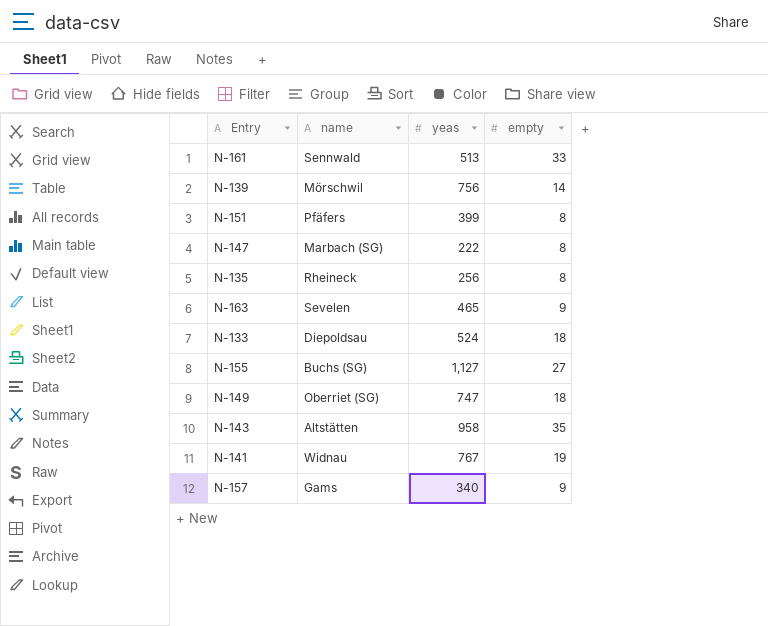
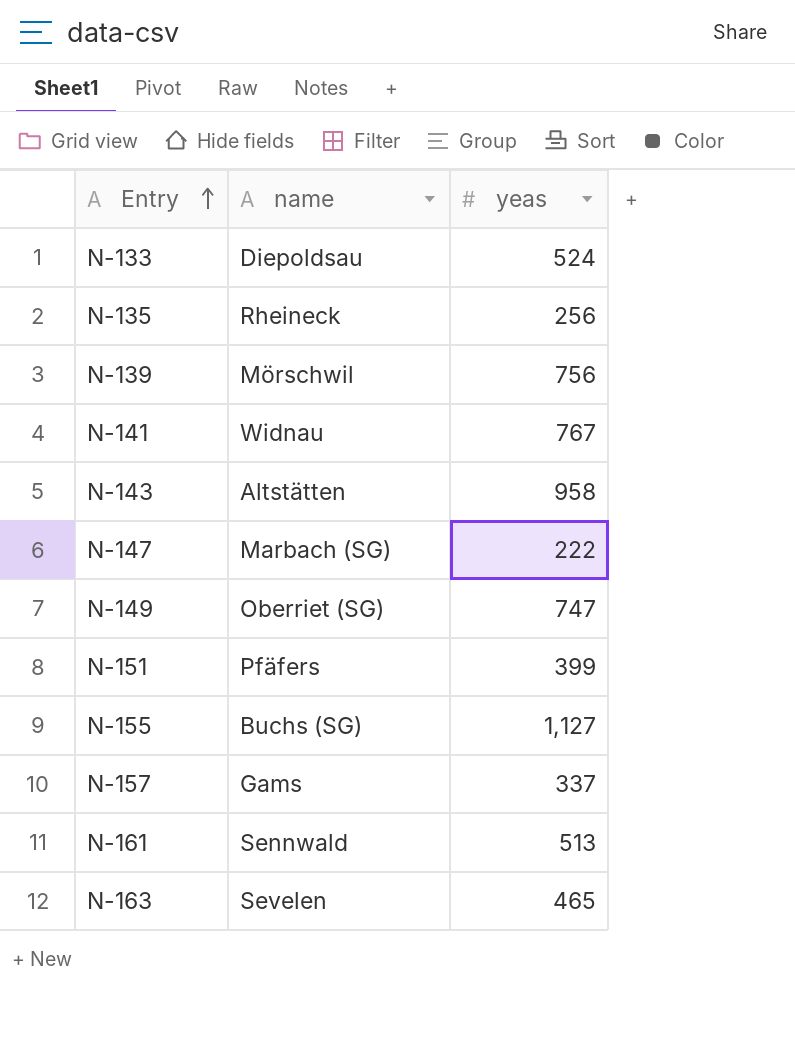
row order: none -> Entry ascending
column empty | position: 4 -> none
N-157 | yeas: 340 -> 337

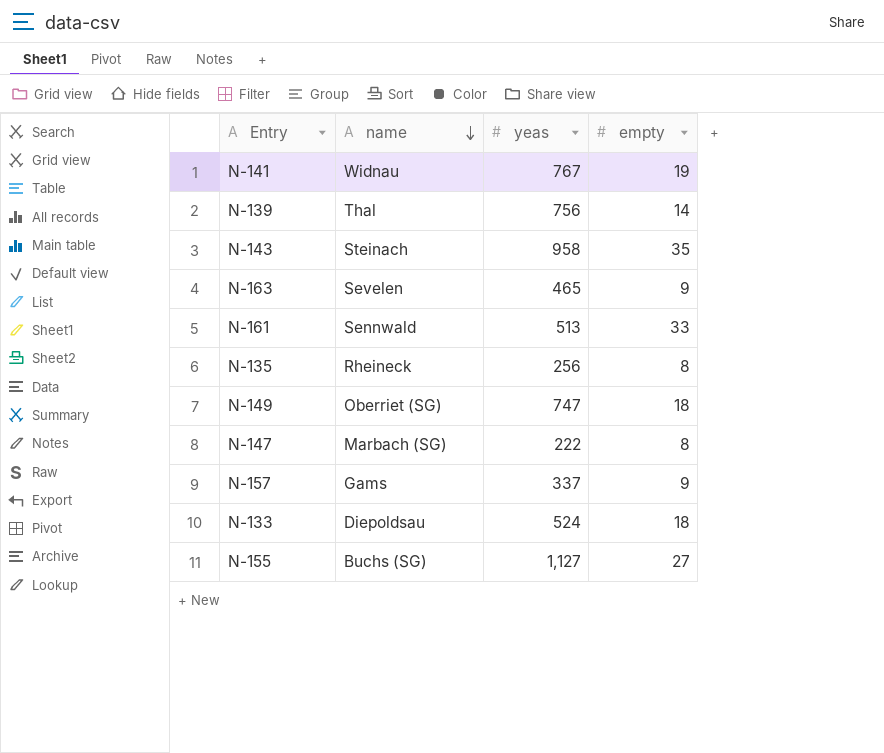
row order: Entry ascending -> name descending
column empty | position: none -> 4
row N-151: Pfäfers | 399 -> none
N-139 | name: Mörschwil -> Thal
N-143 | name: Altstätten -> Steinach

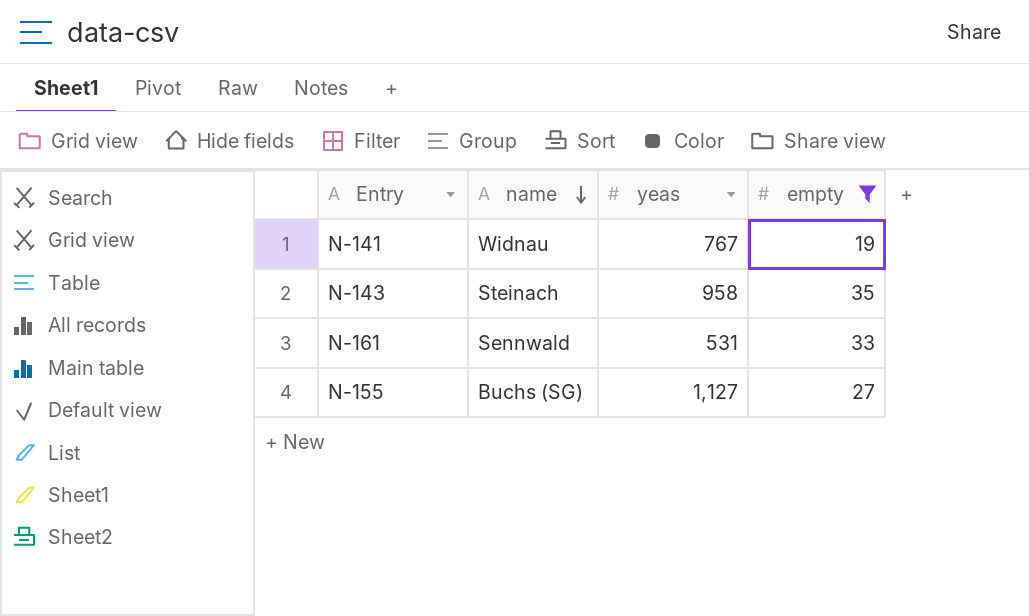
filter: none -> empty >= 19
N-161 | yeas: 513 -> 531

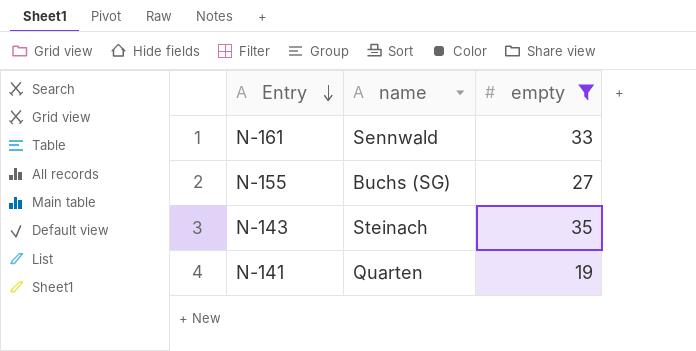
row order: name descending -> Entry descending
column yeas | position: 3 -> none
N-141 | name: Widnau -> Quarten

